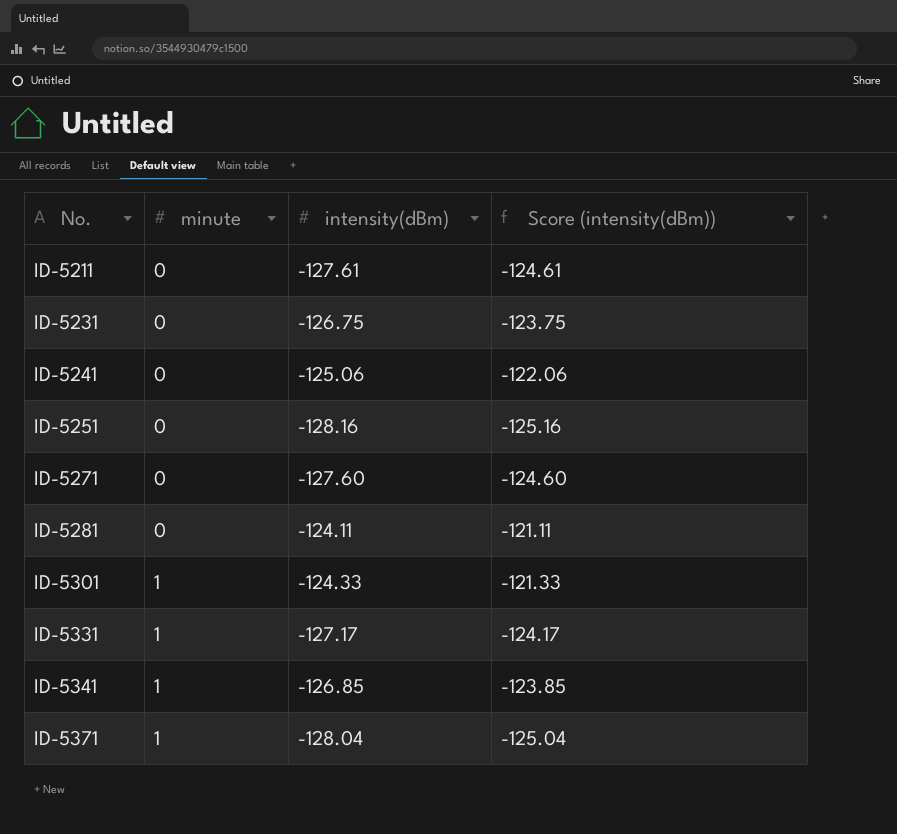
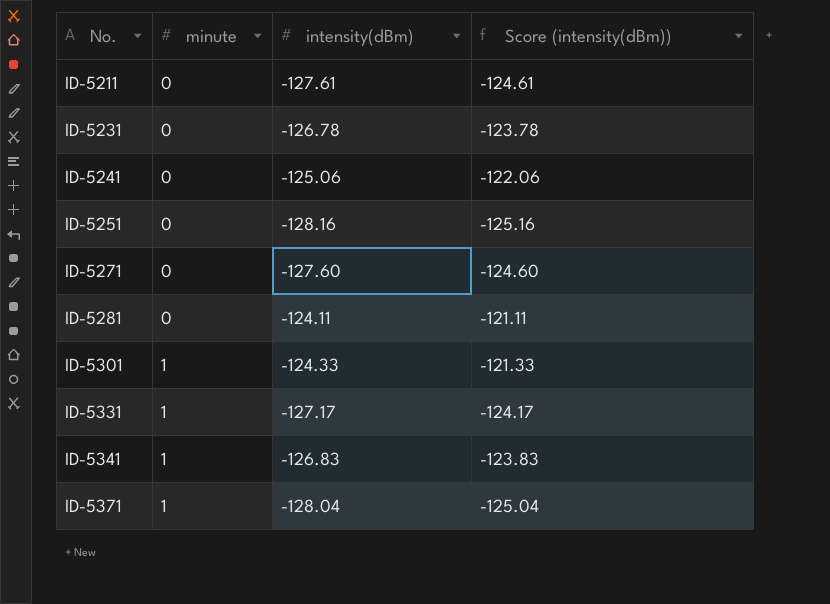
ID-5231 | intensity(dBm): -126.75 -> -126.78
ID-5231 | Score (intensity(dBm)): -123.75 -> -123.78
ID-5341 | intensity(dBm): -126.85 -> -126.83
ID-5341 | Score (intensity(dBm)): -123.85 -> -123.83

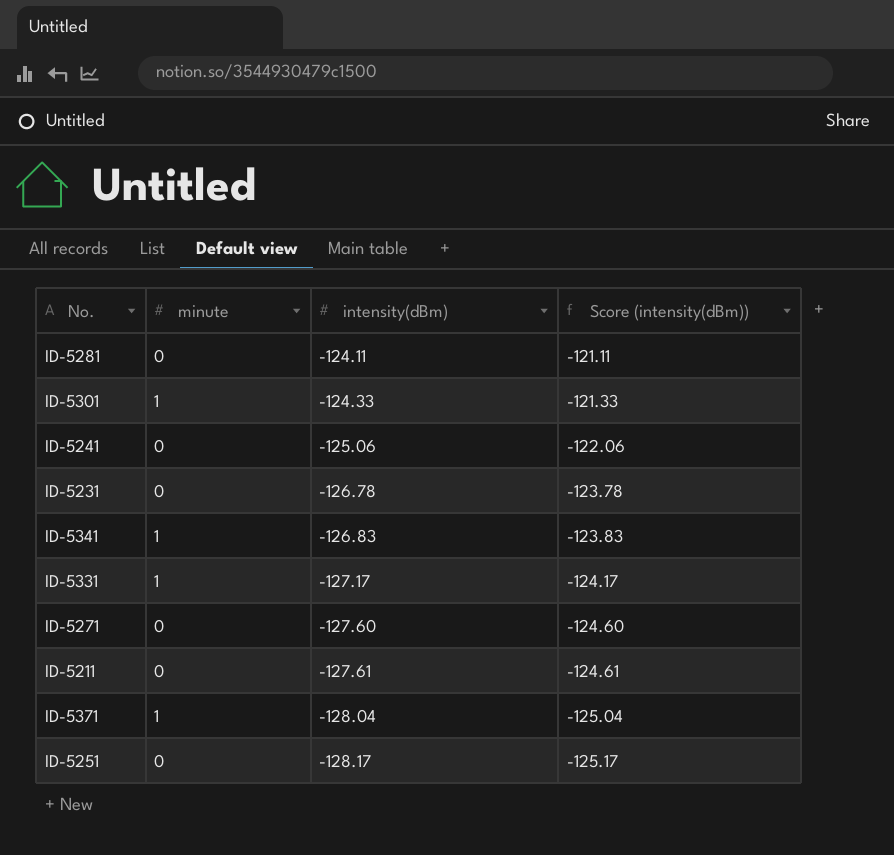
row order: No. ascending -> intensity(dBm) descending
ID-5251 | intensity(dBm): -128.16 -> -128.17
ID-5251 | Score (intensity(dBm)): -125.16 -> -125.17

